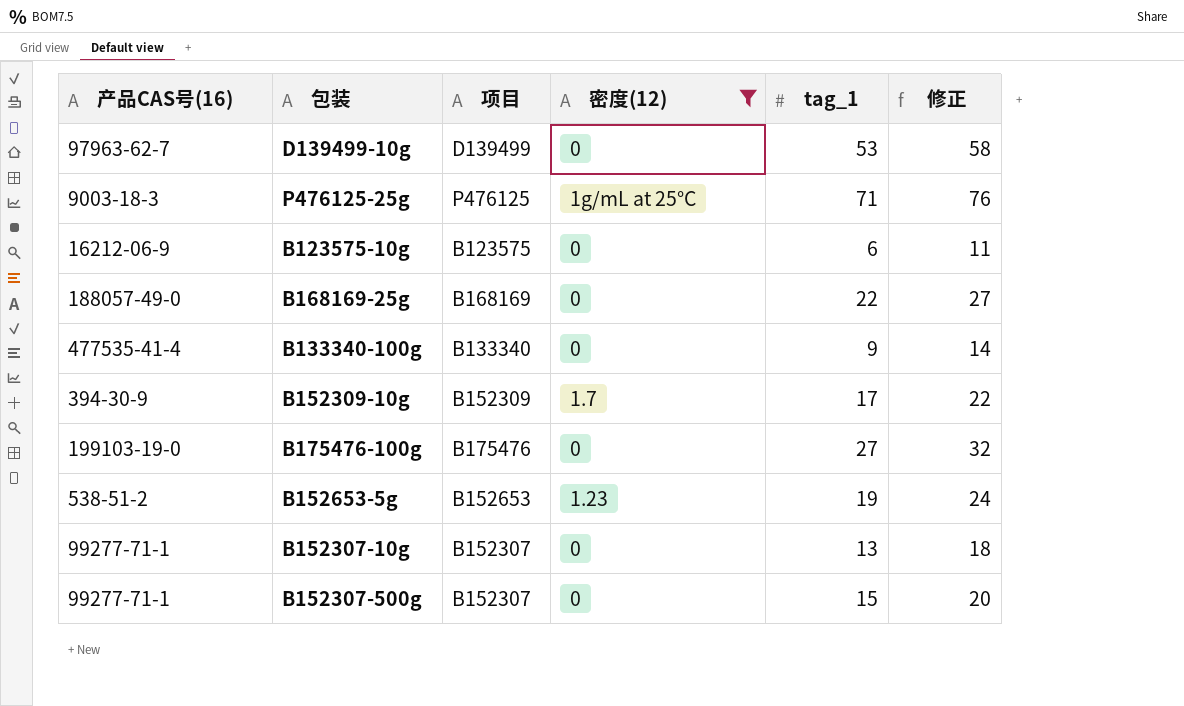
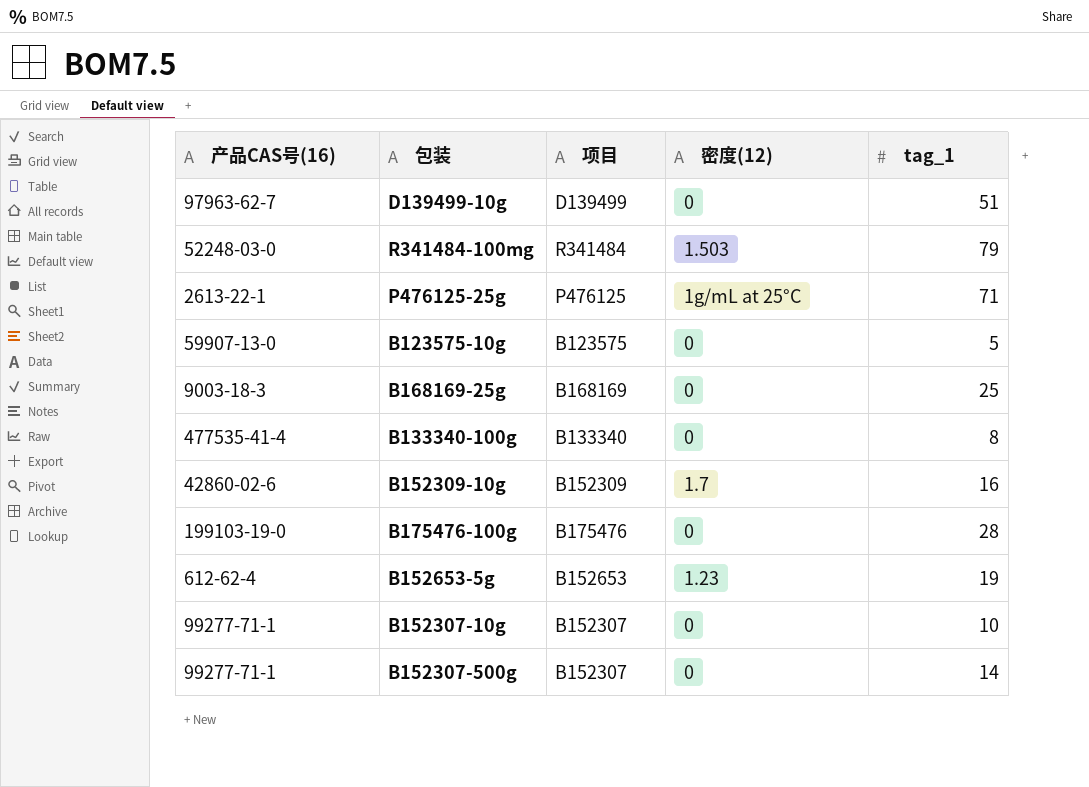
filter: 密度(12) != 1.503 -> none
column 修正 | formula: [tag_1] + 5 -> none
D139499-10g | tag_1: 53 -> 51
P476125-25g | 产品CAS号(16): 9003-18-3 -> 2613-22-1
B123575-10g | 产品CAS号(16): 16212-06-9 -> 59907-13-0
B123575-10g | tag_1: 6 -> 5
B168169-25g | 产品CAS号(16): 188057-49-0 -> 9003-18-3
B168169-25g | tag_1: 22 -> 25
B133340-100g | tag_1: 9 -> 8
B152309-10g | 产品CAS号(16): 394-30-9 -> 42860-02-6
B152309-10g | tag_1: 17 -> 16
B175476-100g | tag_1: 27 -> 28
B152653-5g | 产品CAS号(16): 538-51-2 -> 612-62-4
B152307-10g | tag_1: 13 -> 10
B152307-500g | tag_1: 15 -> 14

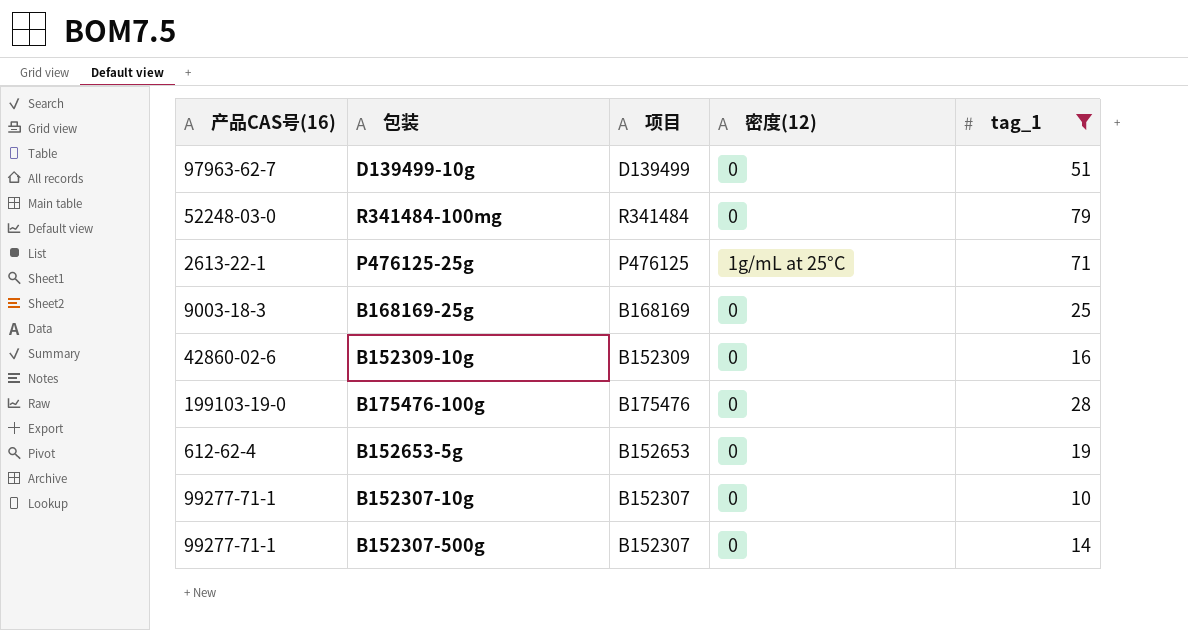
filter: none -> tag_1 >= 10
R341484-100mg | 密度(12): 1.503 -> 0
B152309-10g | 密度(12): 1.7 -> 0
B152653-5g | 密度(12): 1.23 -> 0

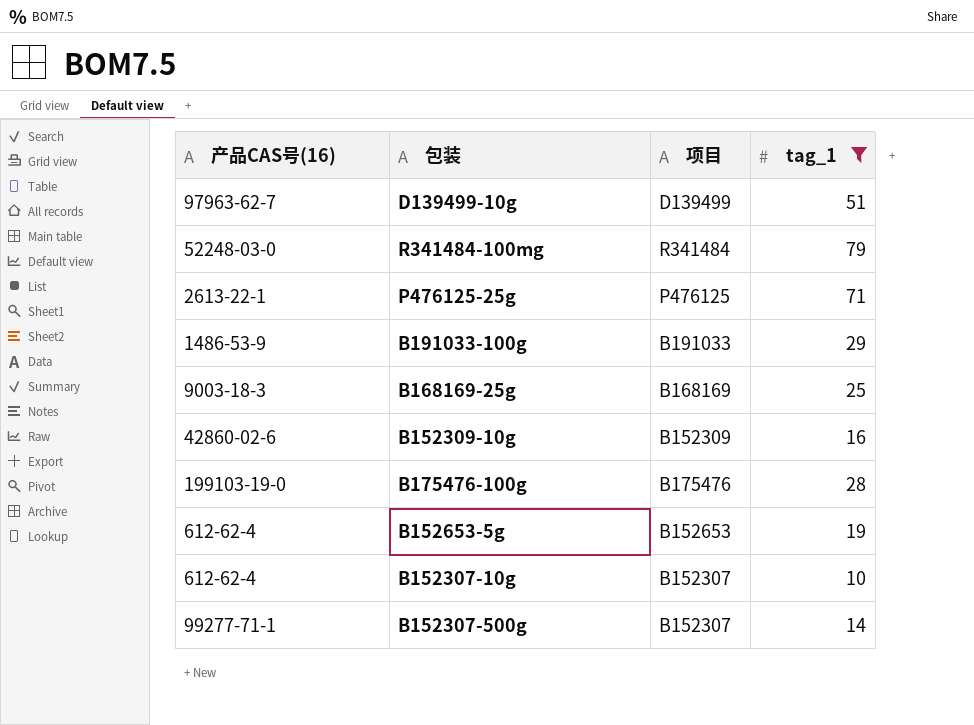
column 密度(12) | position: 4 -> none
row B191033-100g: none -> 1486-53-9 | B191033 | 29
B152307-10g | 产品CAS号(16): 99277-71-1 -> 612-62-4

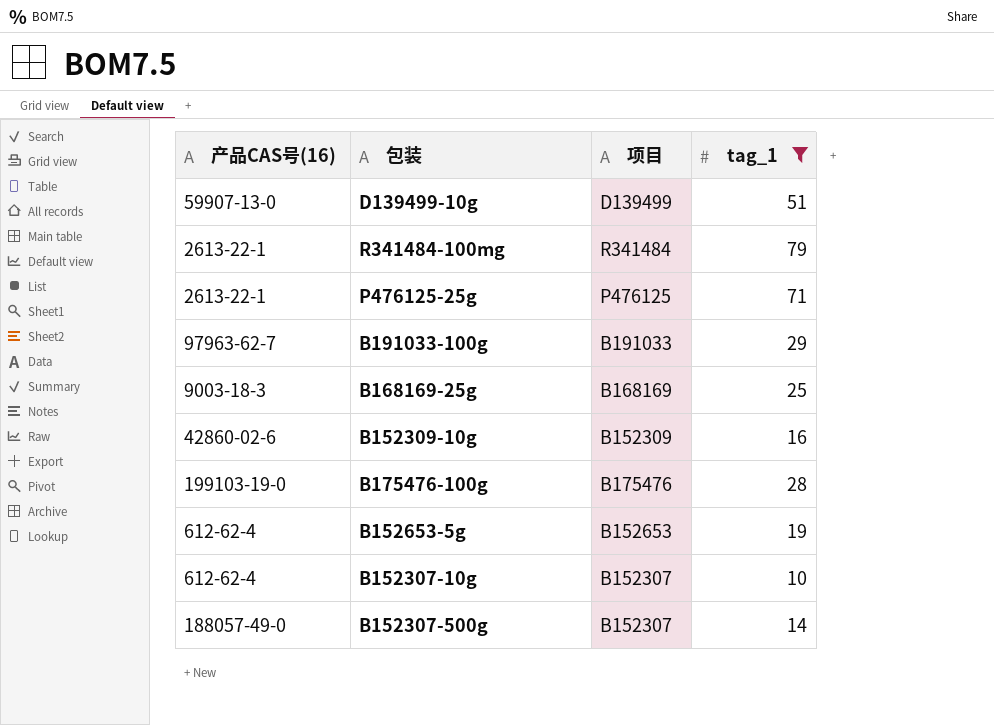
D139499-10g | 产品CAS号(16): 97963-62-7 -> 59907-13-0
R341484-100mg | 产品CAS号(16): 52248-03-0 -> 2613-22-1
B191033-100g | 产品CAS号(16): 1486-53-9 -> 97963-62-7
B152307-500g | 产品CAS号(16): 99277-71-1 -> 188057-49-0

